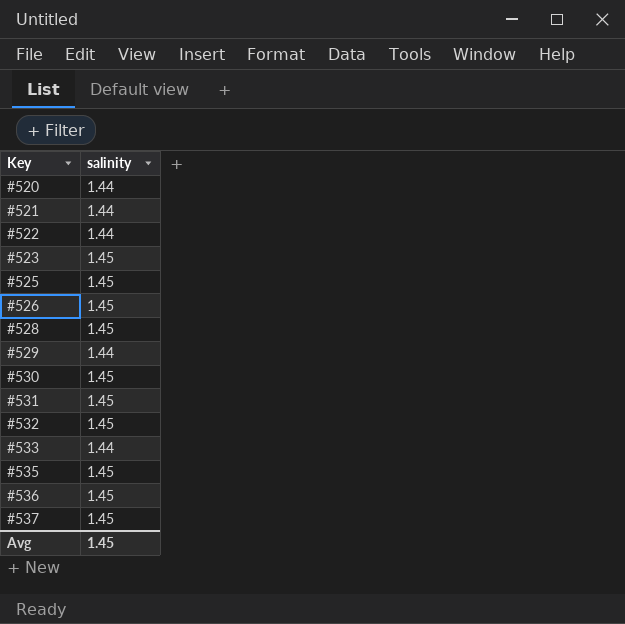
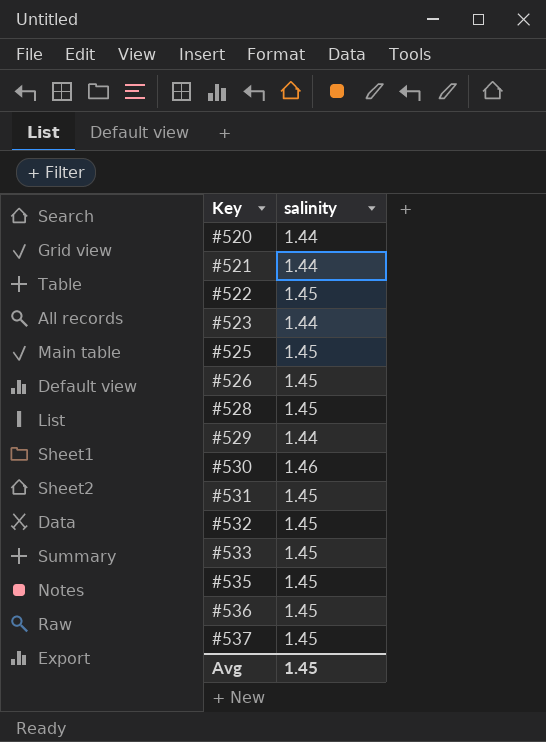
#522 | salinity: 1.44 -> 1.45
#523 | salinity: 1.45 -> 1.44
#530 | salinity: 1.45 -> 1.46
#533 | salinity: 1.44 -> 1.45

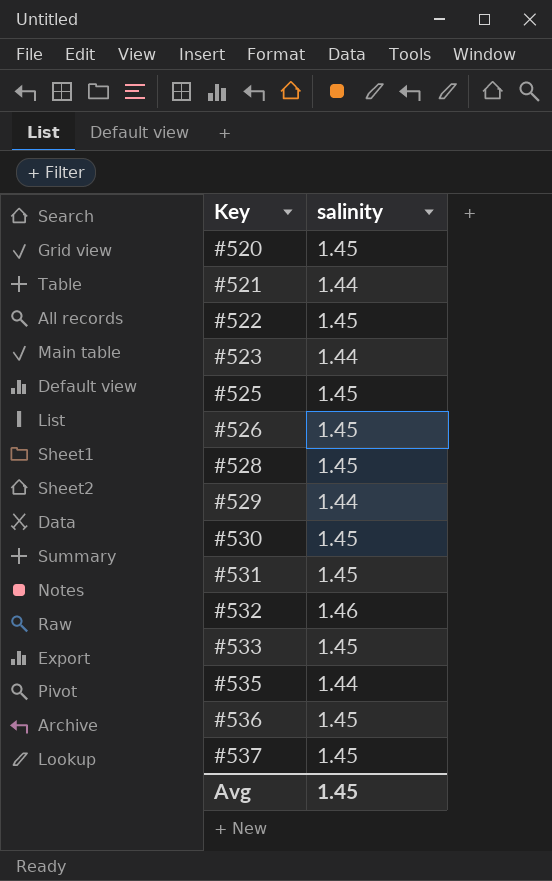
#520 | salinity: 1.44 -> 1.45
#530 | salinity: 1.46 -> 1.45
#532 | salinity: 1.45 -> 1.46
#535 | salinity: 1.45 -> 1.44

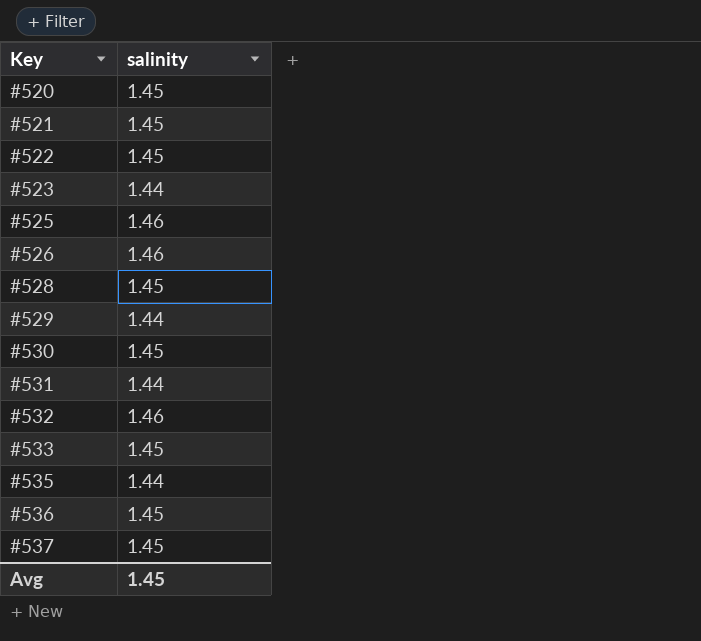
#521 | salinity: 1.44 -> 1.45
#525 | salinity: 1.45 -> 1.46
#526 | salinity: 1.45 -> 1.46
#531 | salinity: 1.45 -> 1.44

